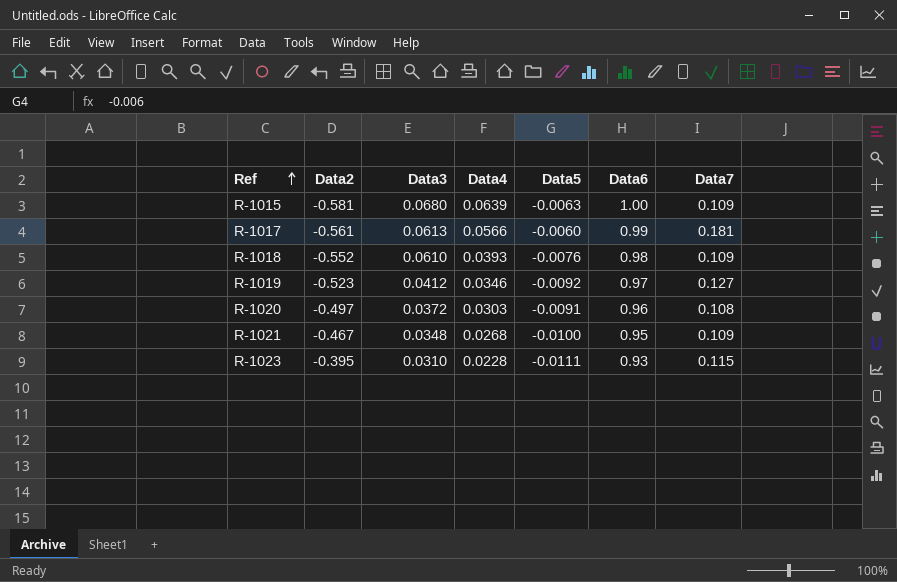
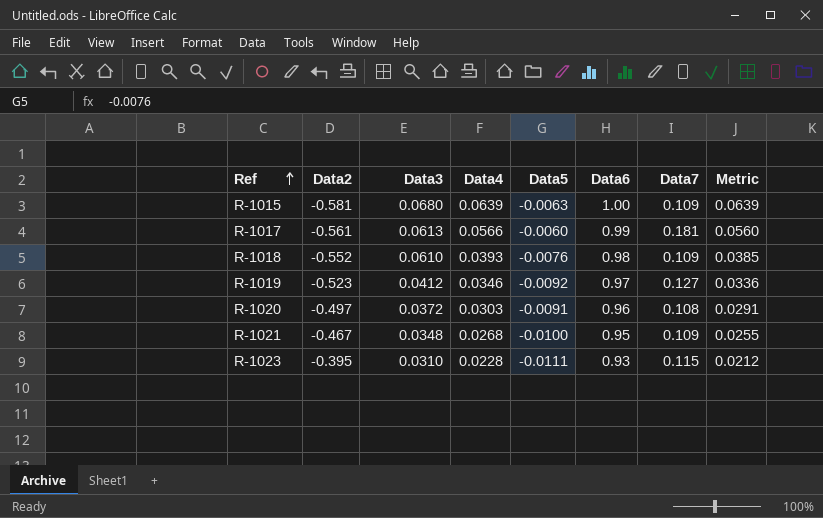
column Metric | formula: none -> [Data4] * [Data6]

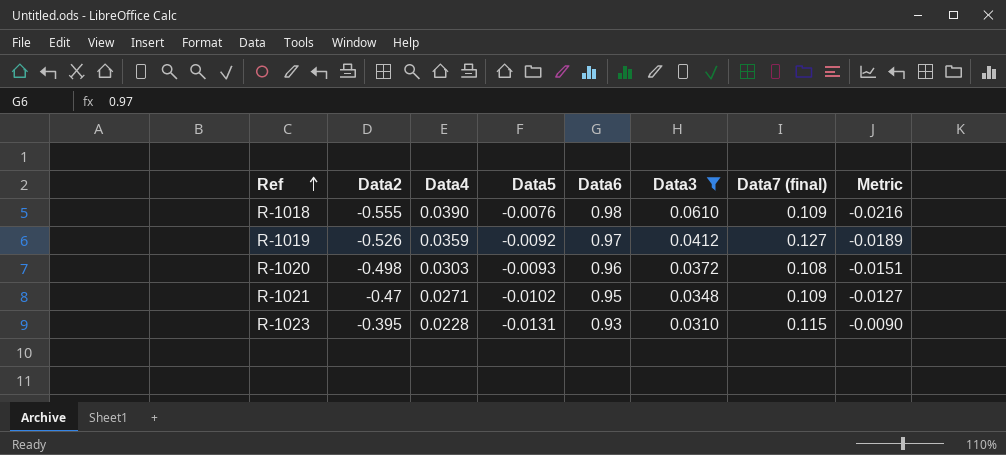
filter: none -> Data3 <= 0.0610
column Data3 | position: 3 -> 6
column name: Data7 -> Data7 (final)
column Metric | formula: [Data4] * [Data6] -> [Data2] * [Data4]
R-1018 | Data2: -0.552 -> -0.555
R-1018 | Data4: 0.0393 -> 0.0390
R-1019 | Data2: -0.523 -> -0.526
R-1019 | Data4: 0.0346 -> 0.0359
R-1020 | Data2: -0.497 -> -0.498
R-1020 | Data5: -0.0091 -> -0.0093
R-1021 | Data2: -0.467 -> -0.47
R-1021 | Data4: 0.0268 -> 0.0271
R-1021 | Data5: -0.0100 -> -0.0102
R-1023 | Data5: -0.0111 -> -0.0131

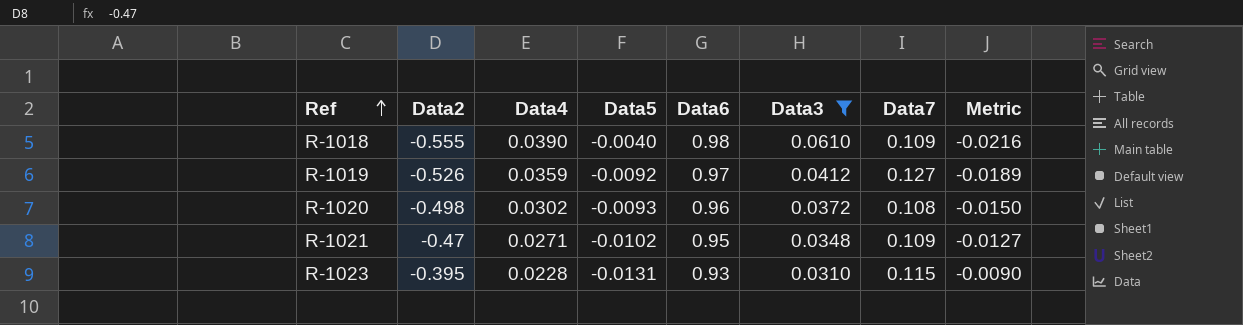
column name: Data7 (final) -> Data7
R-1018 | Data5: -0.0076 -> -0.0040
R-1020 | Data4: 0.0303 -> 0.0302
R-1020 | Metric: -0.0151 -> -0.0150

